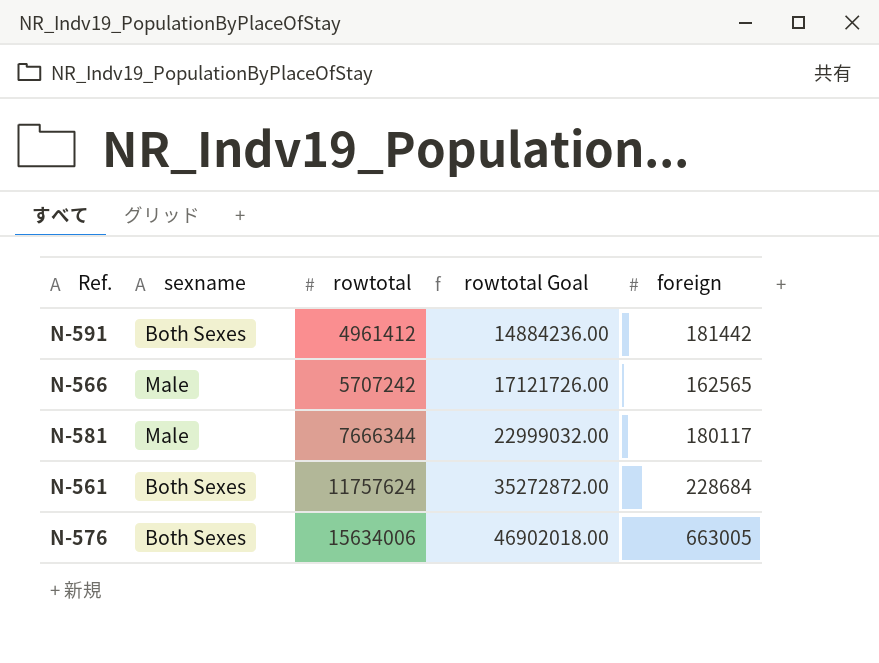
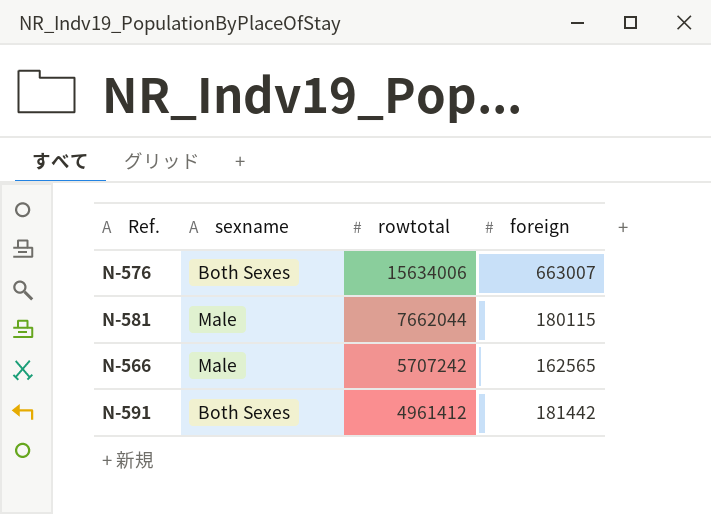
row order: rowtotal ascending -> rowtotal descending
column rowtotal Goal | formula: [rowtotal] * 3 -> none
row N-561: Both Sexes | 11757624 | 35272872.00 | 228684 -> none
N-576 | foreign: 663005 -> 663007
N-581 | rowtotal: 7666344 -> 7662044
N-581 | foreign: 180117 -> 180115

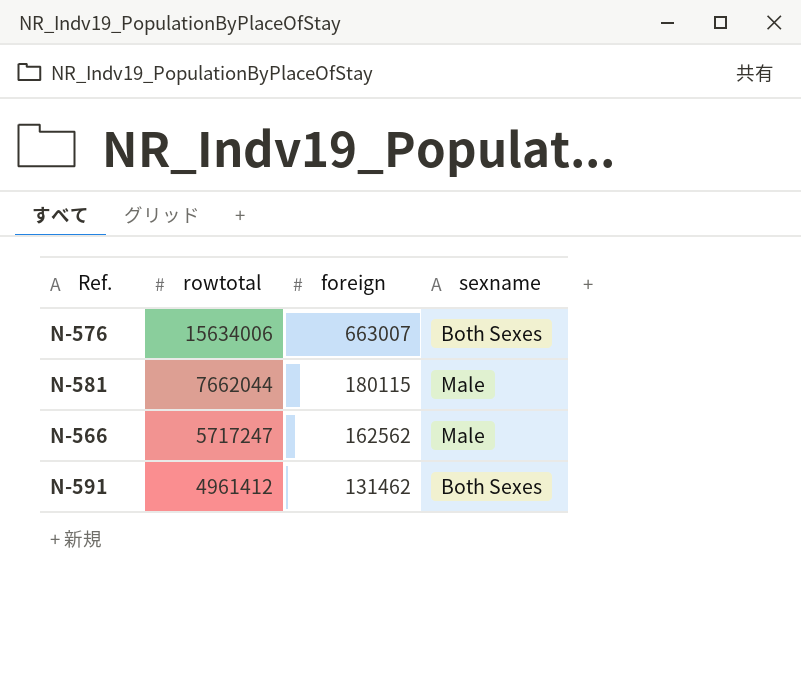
column sexname | position: 2 -> 4
N-566 | rowtotal: 5707242 -> 5717247
N-566 | foreign: 162565 -> 162562
N-591 | foreign: 181442 -> 131462

